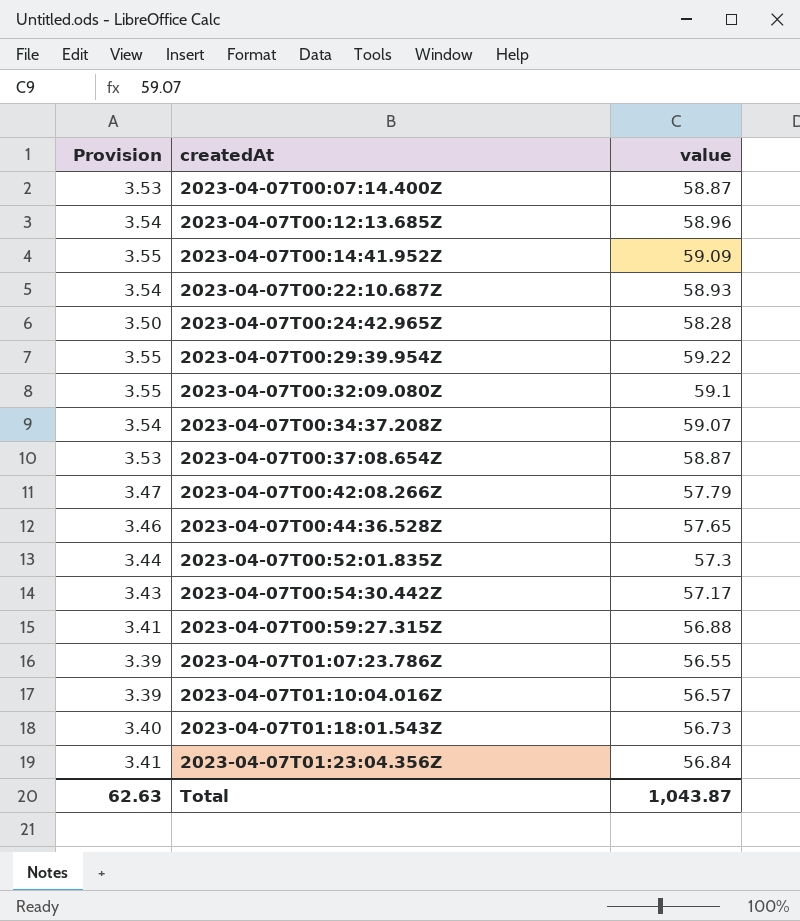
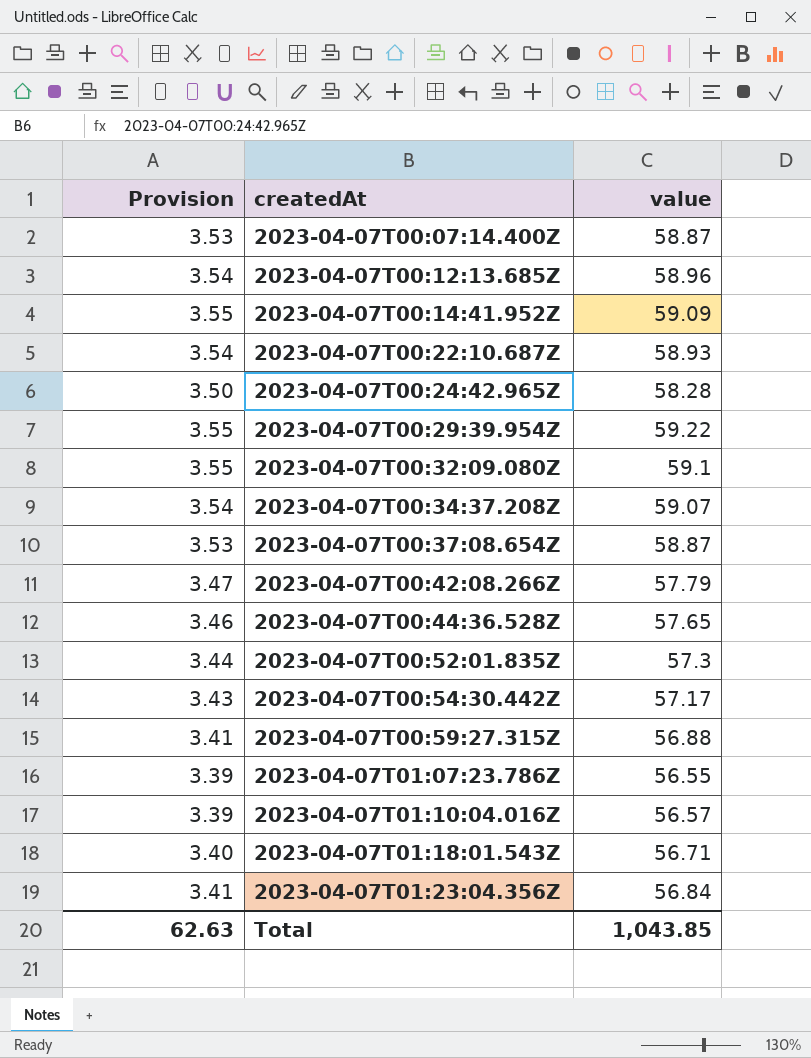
2023-04-07T01:18:01.543Z | value: 56.73 -> 56.71
Total | value: 1,043.87 -> 1,043.85

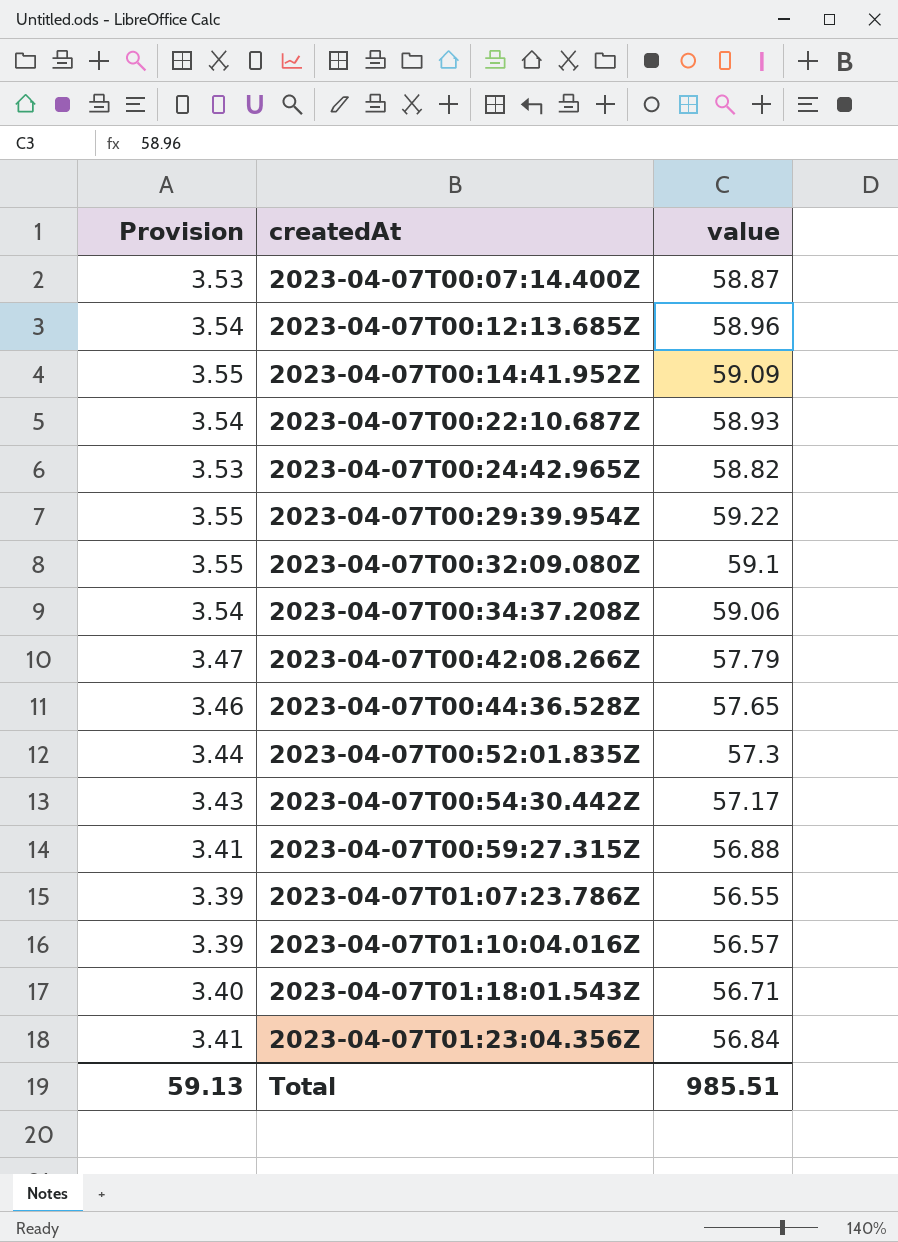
row 2023-04-07T00:37:08.654Z: 3.53 | 58.87 -> none
2023-04-07T00:24:42.965Z | Provision: 3.50 -> 3.53
2023-04-07T00:24:42.965Z | value: 58.28 -> 58.82
2023-04-07T00:34:37.208Z | value: 59.07 -> 59.06
Total | Provision: 62.63 -> 59.13
Total | value: 1,043.85 -> 985.51

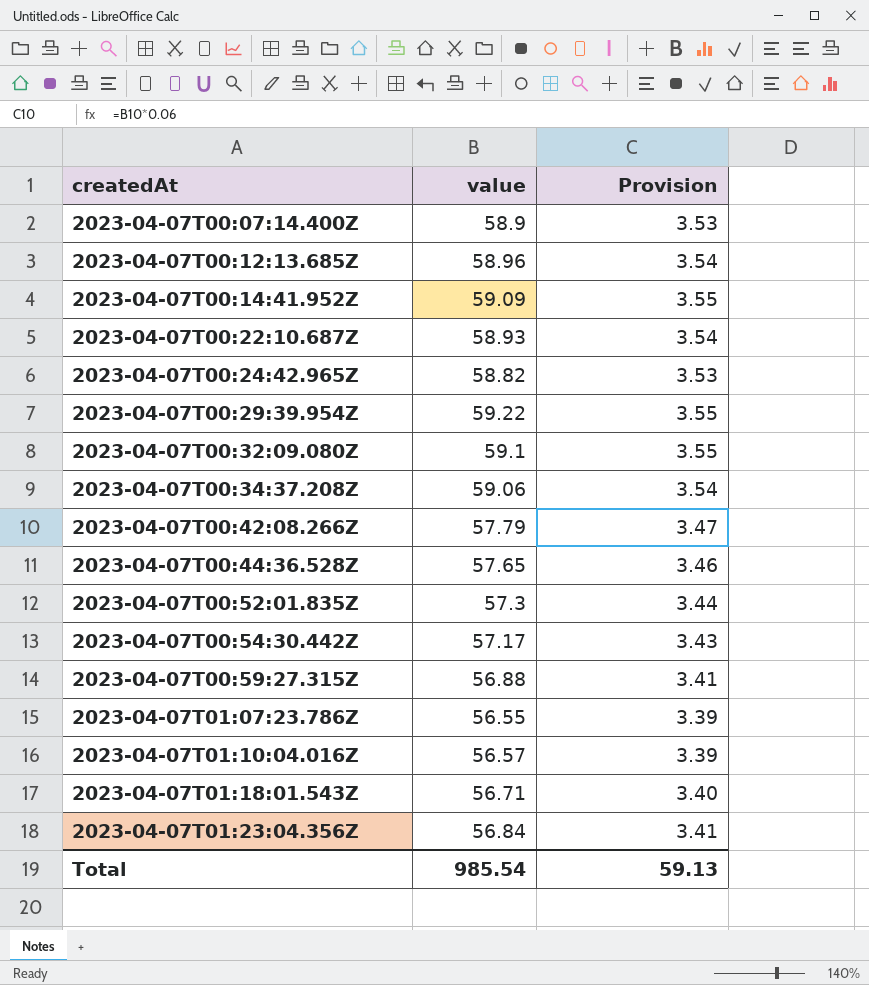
column Provision | position: 1 -> 3
2023-04-07T00:07:14.400Z | value: 58.87 -> 58.9
Total | value: 985.51 -> 985.54

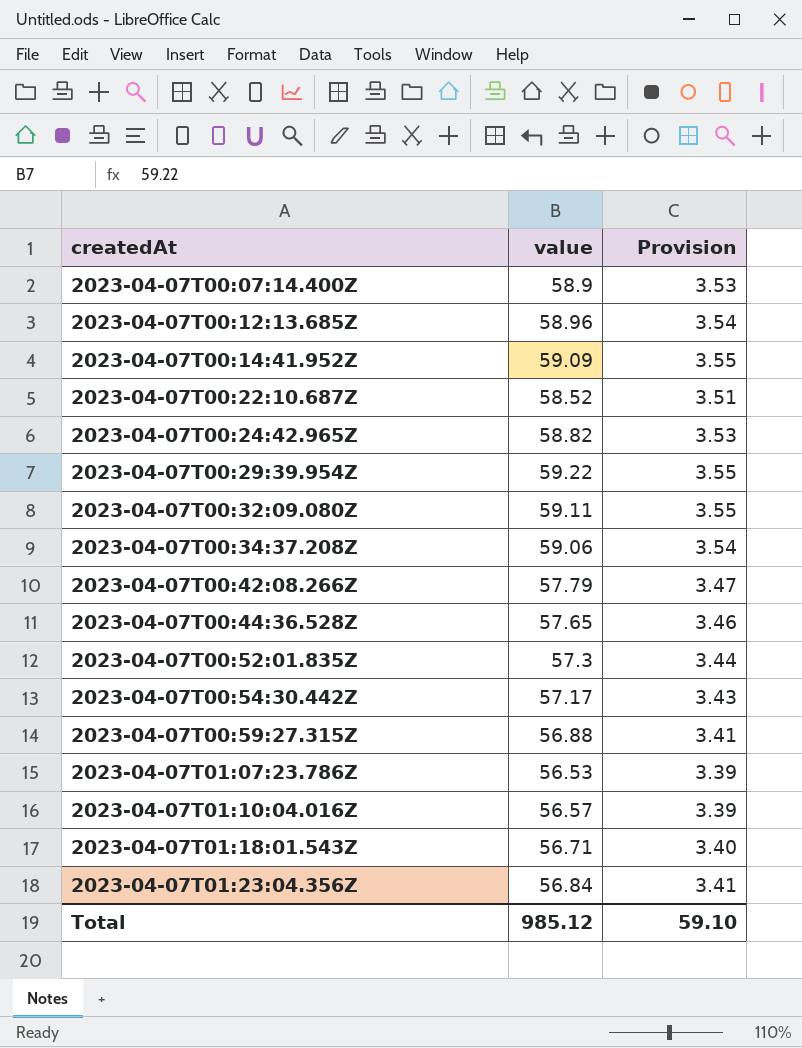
2023-04-07T00:22:10.687Z | value: 58.93 -> 58.52
2023-04-07T00:22:10.687Z | Provision: 3.54 -> 3.51
2023-04-07T00:32:09.080Z | value: 59.1 -> 59.11
2023-04-07T01:07:23.786Z | value: 56.55 -> 56.53
Total | value: 985.54 -> 985.12
Total | Provision: 59.13 -> 59.10

